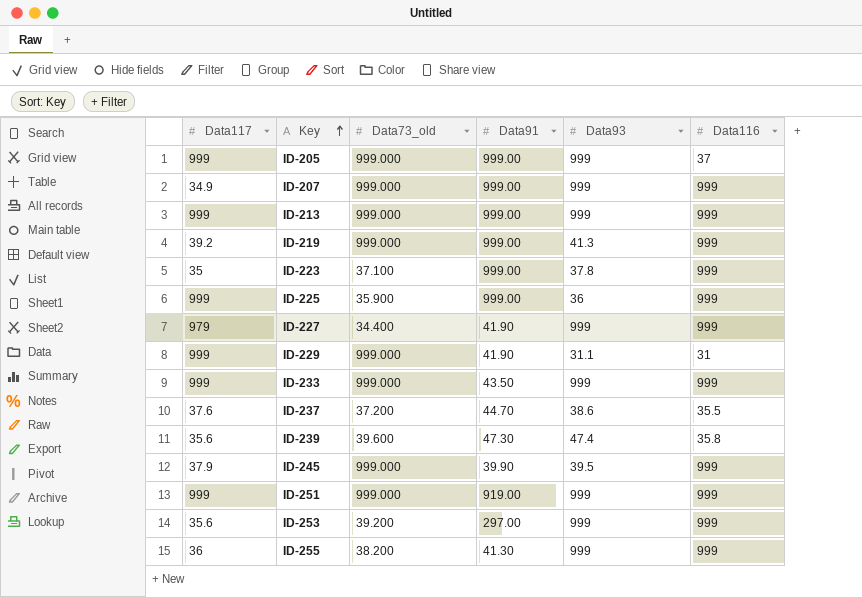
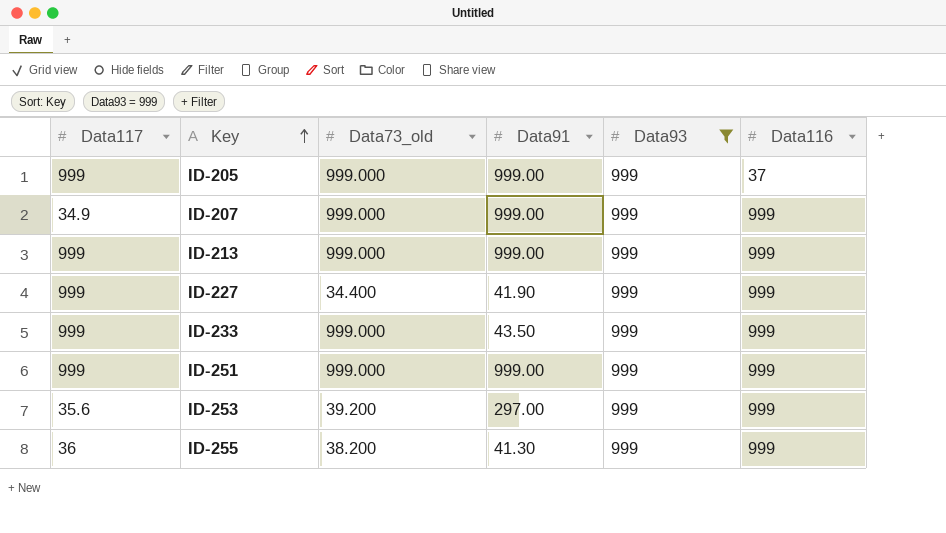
filter: none -> Data93 = 999
ID-227 | Data117: 979 -> 999
ID-251 | Data91: 919.00 -> 999.00

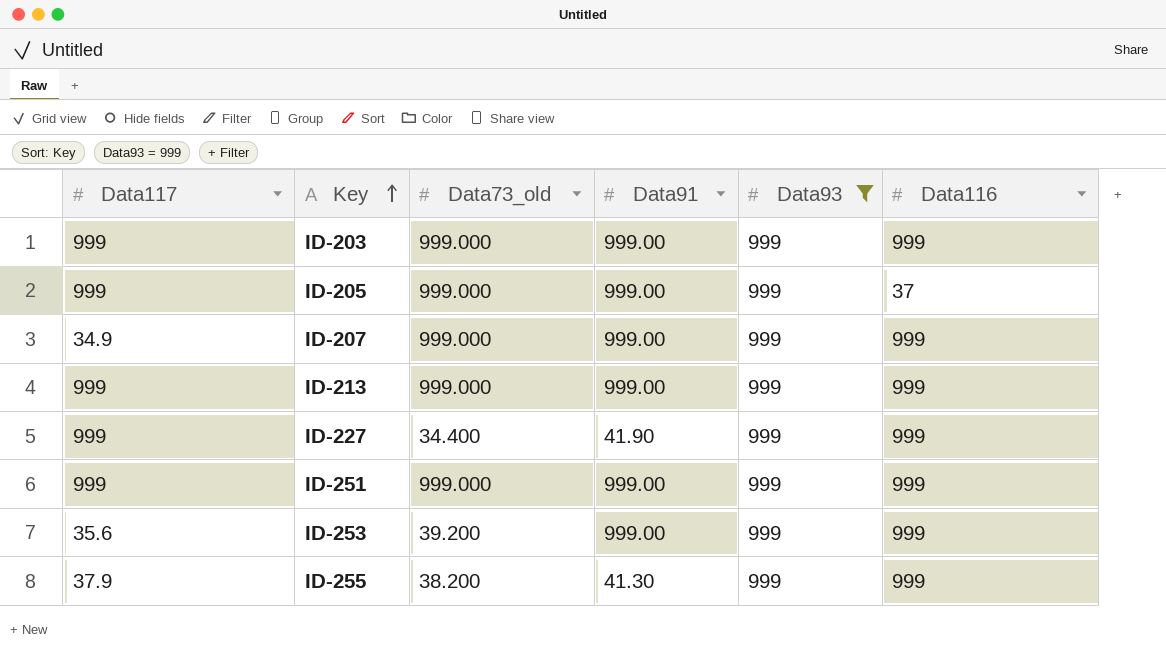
row ID-233: 999 | 999.000 | 43.50 | 999 | 999 -> none
row ID-203: none -> 999 | 999.000 | 999.00 | 999 | 999
ID-253 | Data91: 297.00 -> 999.00
ID-255 | Data117: 36 -> 37.9

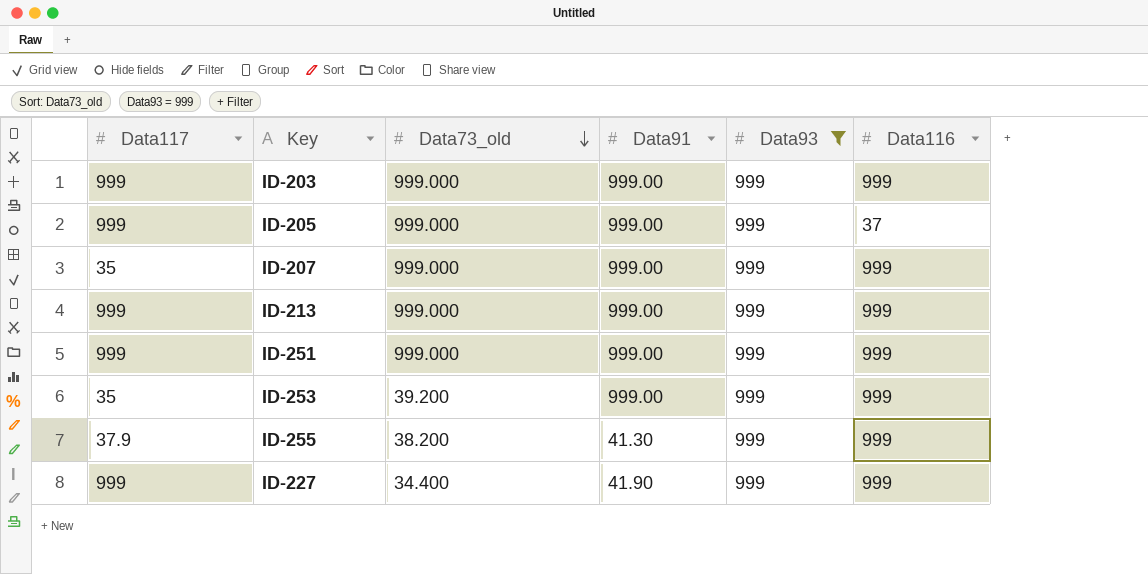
row order: Key ascending -> Data73_old descending
ID-207 | Data117: 34.9 -> 35
ID-253 | Data117: 35.6 -> 35

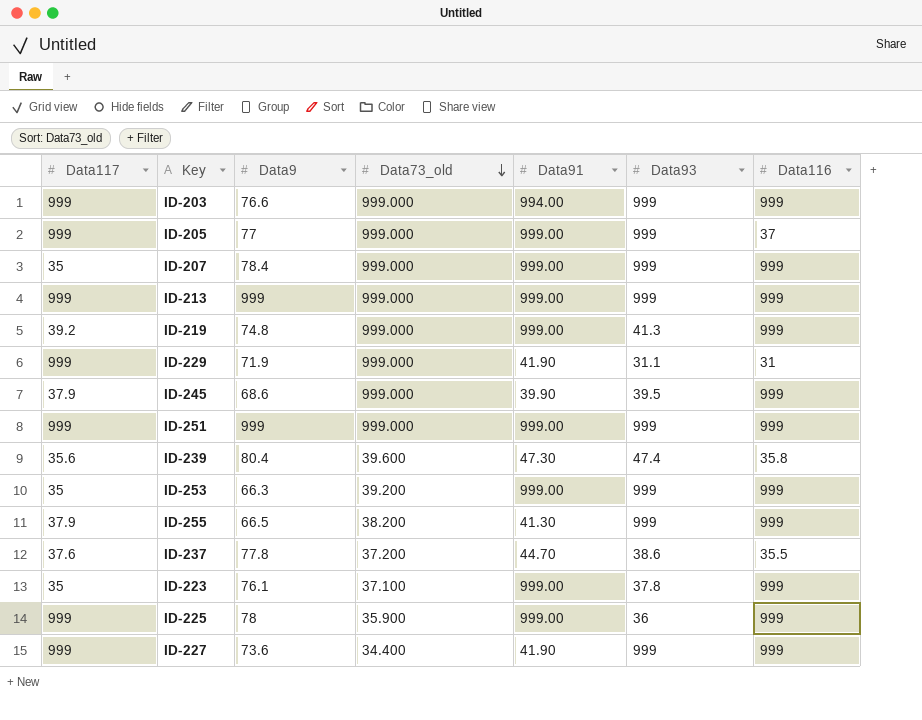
filter: Data93 = 999 -> none
column Data9 | position: none -> 3
ID-203 | Data91: 999.00 -> 994.00

